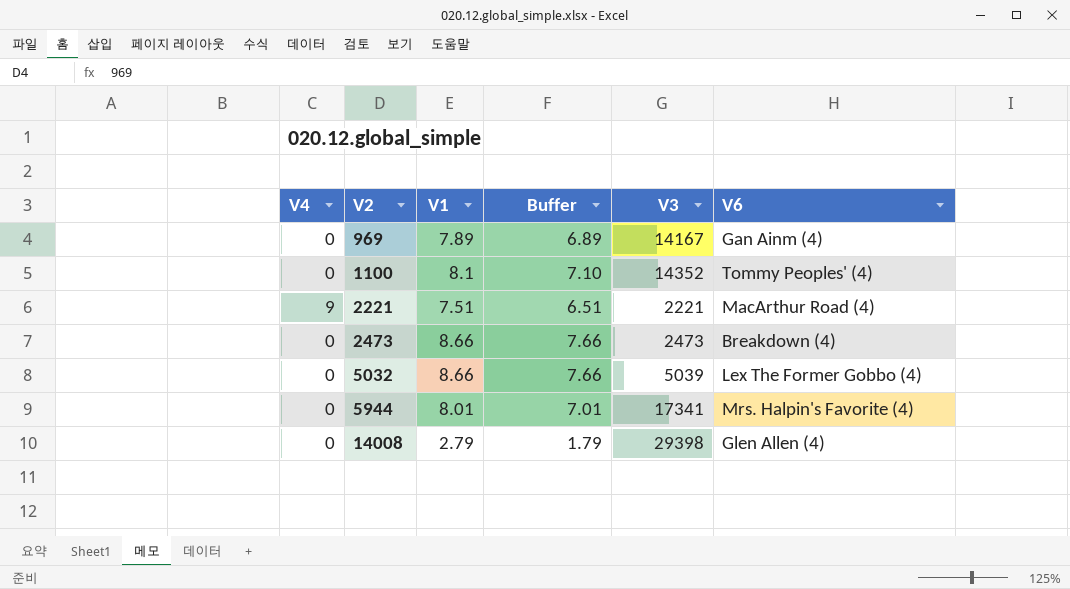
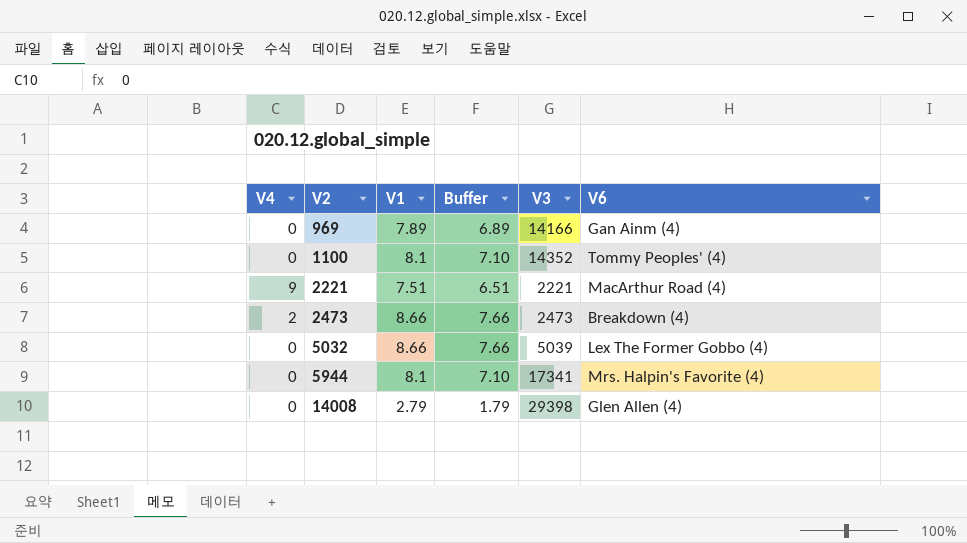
969 | V3: 14167 -> 14166
2473 | V4: 0 -> 2
5944 | V1: 8.01 -> 8.1
5944 | Buffer: 7.01 -> 7.10

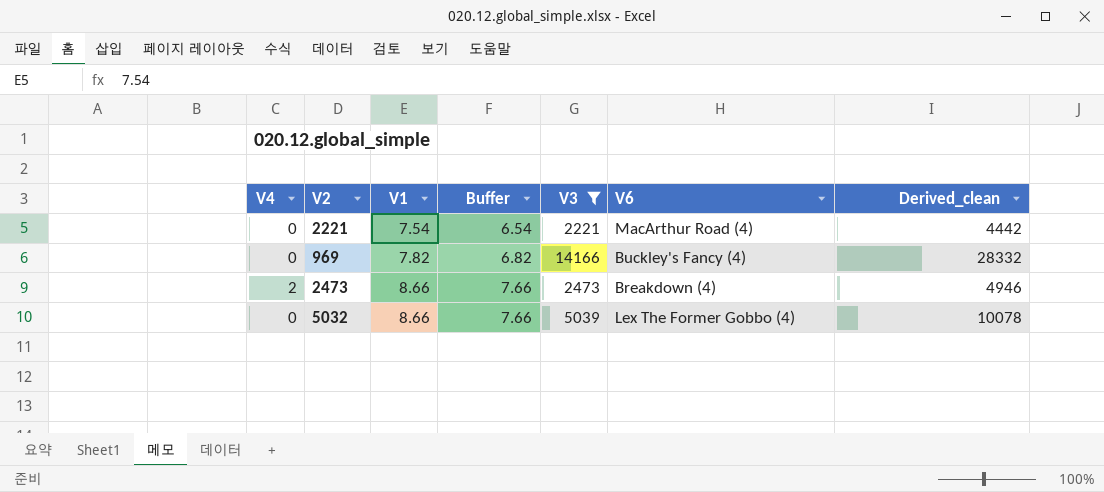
filter: none -> V3 <= 14166
row order: V2 ascending -> V1 ascending
column Derived_clean | formula: none -> [V3] * 2
2221 | V4: 9 -> 0
2221 | V1: 7.51 -> 7.54
2221 | Buffer: 6.51 -> 6.54
969 | V1: 7.89 -> 7.82
969 | Buffer: 6.89 -> 6.82
969 | V6: Gan Ainm (4) -> Buckley's Fancy (4)

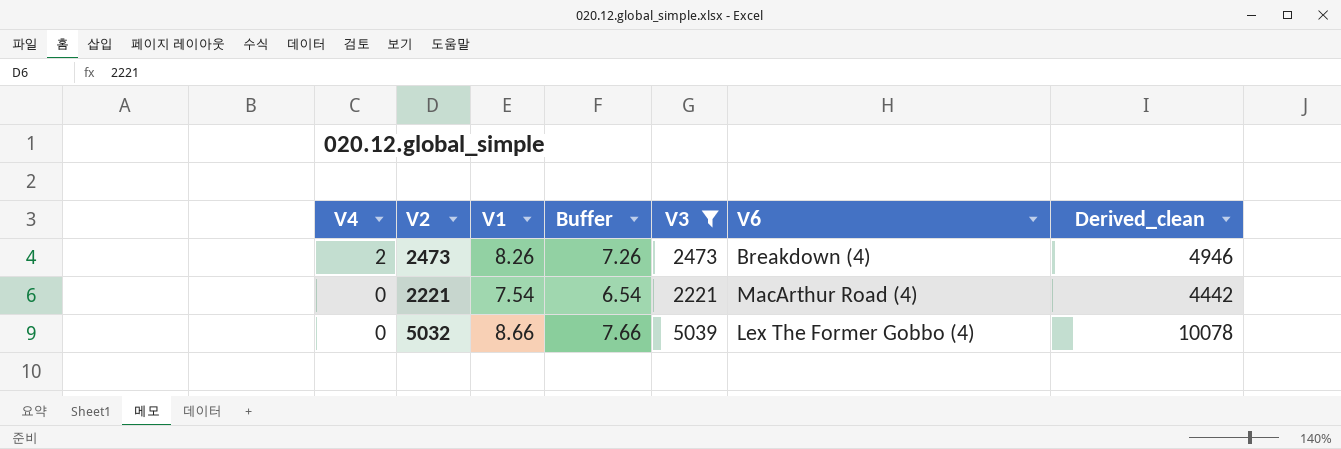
row order: V1 ascending -> V4 descending
row 969: 0 | 7.82 | 6.82 | 14166 | Buckley's Fancy (4) | 28332 -> none
2473 | V1: 8.66 -> 8.26
2473 | Buffer: 7.66 -> 7.26

